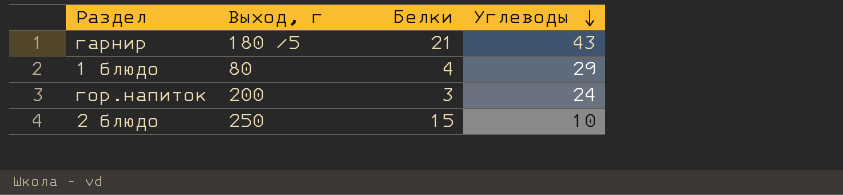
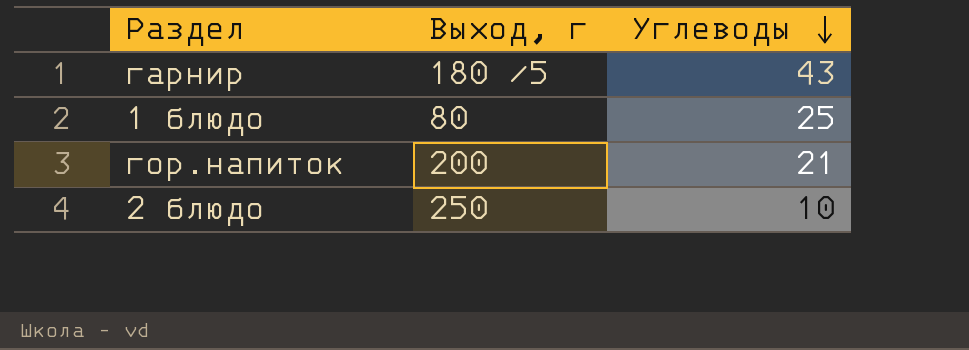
column Белки | position: 3 -> none
1 блюдо | Углеводы: 29 -> 25
гор.напиток | Углеводы: 24 -> 21

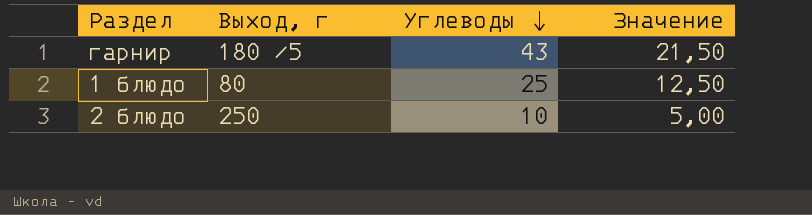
column Значение | formula: none -> [Углеводы] * 0,5
row гор.напиток: 200 | 21 -> none

